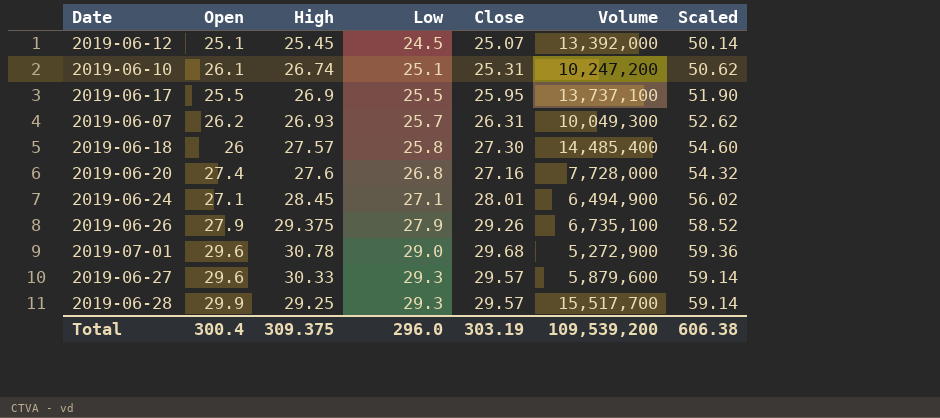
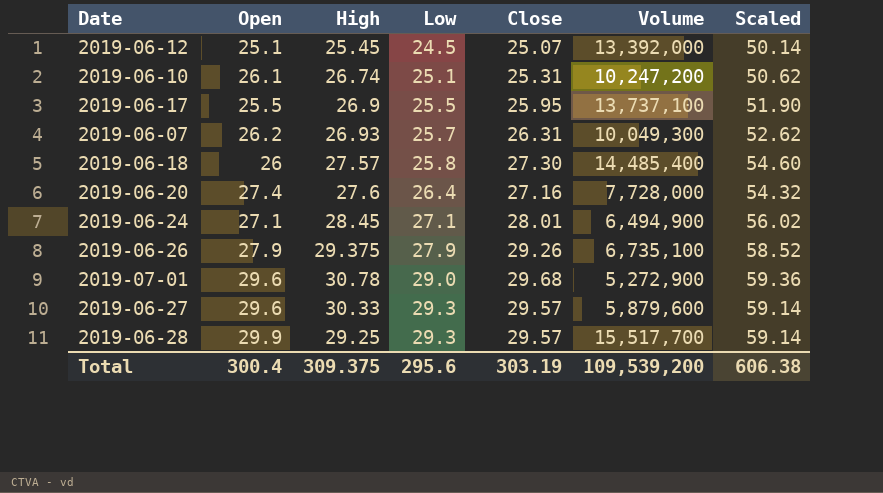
2019-06-20 | Low: 26.8 -> 26.4
Total | Low: 296.0 -> 295.6

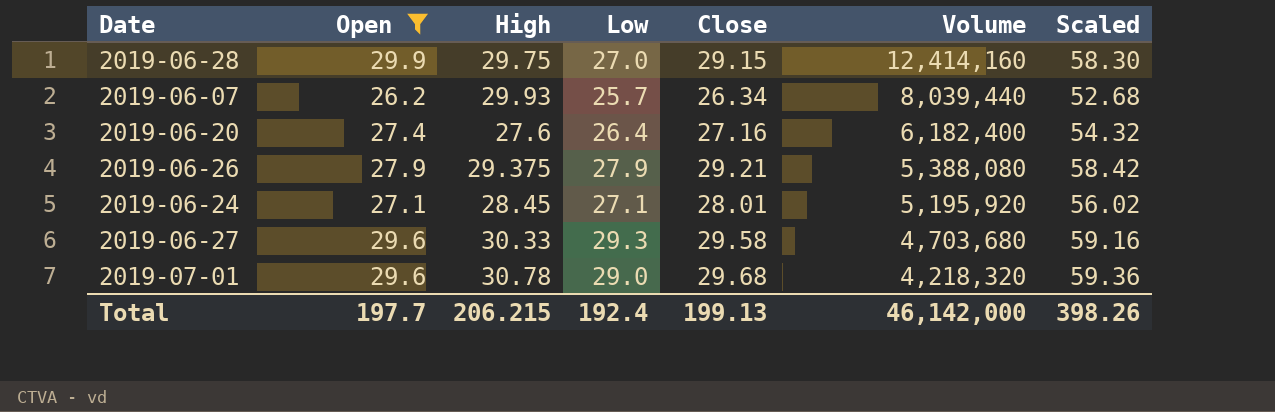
filter: none -> Open >= 26.2
row order: Low ascending -> Volume descending
2019-06-28 | High: 29.25 -> 29.75
2019-06-28 | Low: 29.3 -> 27.0
2019-06-28 | Close: 29.57 -> 29.15
2019-06-28 | Volume: 15,517,700 -> 12,414,160
2019-06-28 | Scaled: 59.14 -> 58.30
2019-06-07 | High: 26.93 -> 29.93
2019-06-07 | Close: 26.31 -> 26.34
2019-06-07 | Volume: 10,049,300 -> 8,039,440
2019-06-07 | Scaled: 52.62 -> 52.68
2019-06-20 | Volume: 7,728,000 -> 6,182,400
2019-06-26 | Close: 29.26 -> 29.21
2019-06-26 | Volume: 6,735,100 -> 5,388,080
2019-06-26 | Scaled: 58.52 -> 58.42
2019-06-24 | Volume: 6,494,900 -> 5,195,920
2019-06-27 | Close: 29.57 -> 29.58
2019-06-27 | Volume: 5,879,600 -> 4,703,680
2019-06-27 | Scaled: 59.14 -> 59.16
2019-07-01 | Volume: 5,272,900 -> 4,218,320
Total | Open: 300.4 -> 197.7
Total | High: 309.375 -> 206.215
Total | Low: 295.6 -> 192.4
Total | Close: 303.19 -> 199.13
Total | Volume: 109,539,200 -> 46,142,000
Total | Scaled: 606.38 -> 398.26

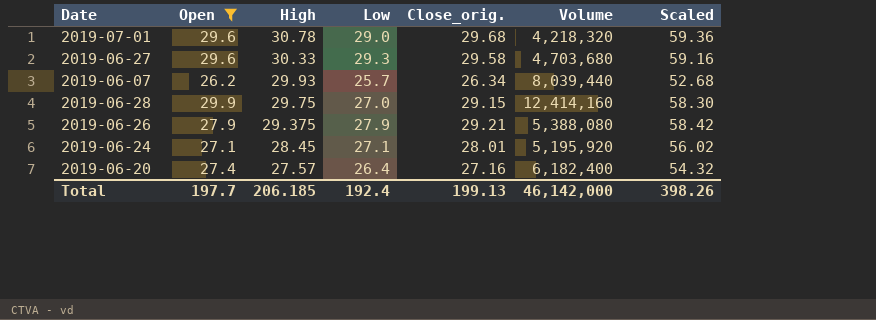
row order: Volume descending -> High descending
column name: Close -> Close_orig.
2019-06-20 | High: 27.6 -> 27.57
Total | High: 206.215 -> 206.185

